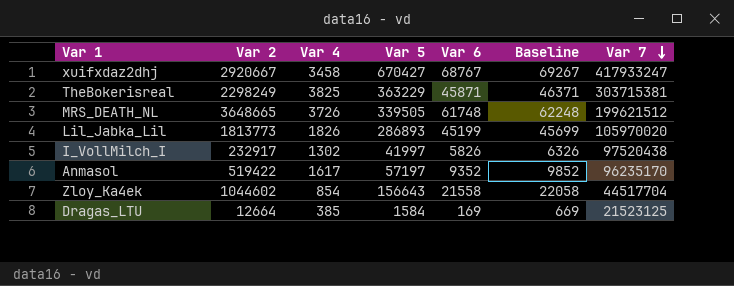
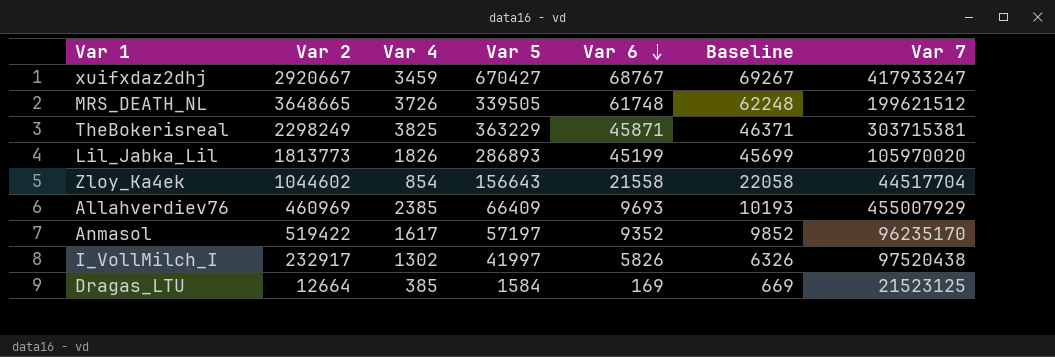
row order: Var 7 descending -> Var 6 descending
xuifxdaz2dhj | Var 4: 3458 -> 3459
row Allahverdiev76: none -> 460969 | 2385 | 66409 | 9693 | 10193 | 455007929

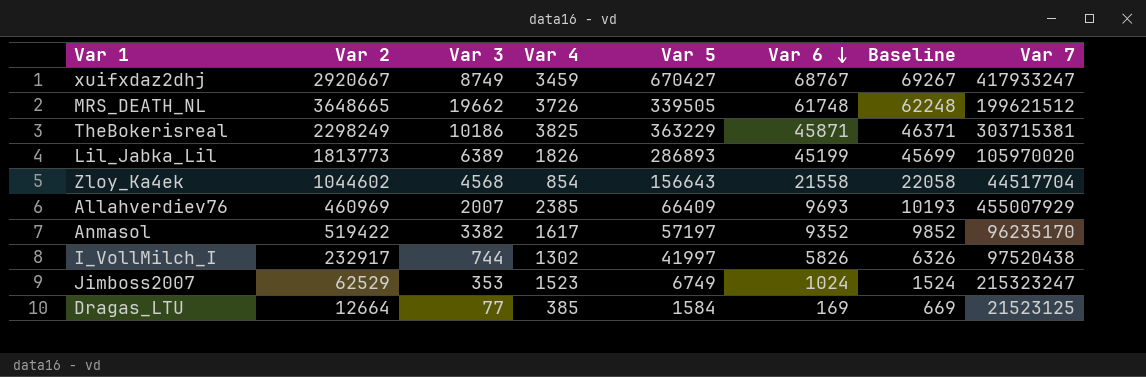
column Var 3 | position: none -> 3
row Jimboss2007: none -> 62529 | 353 | 1523 | 6749 | 1024 | 1524 | 215323247

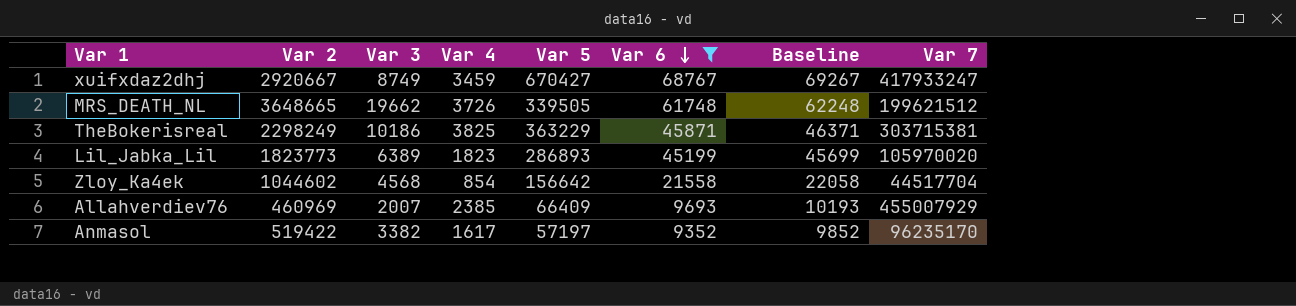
filter: none -> Var 6 >= 9352
Lil_Jabka_Lil | Var 2: 1813773 -> 1823773
Lil_Jabka_Lil | Var 4: 1826 -> 1823
Zloy_Ka4ek | Var 5: 156643 -> 156642

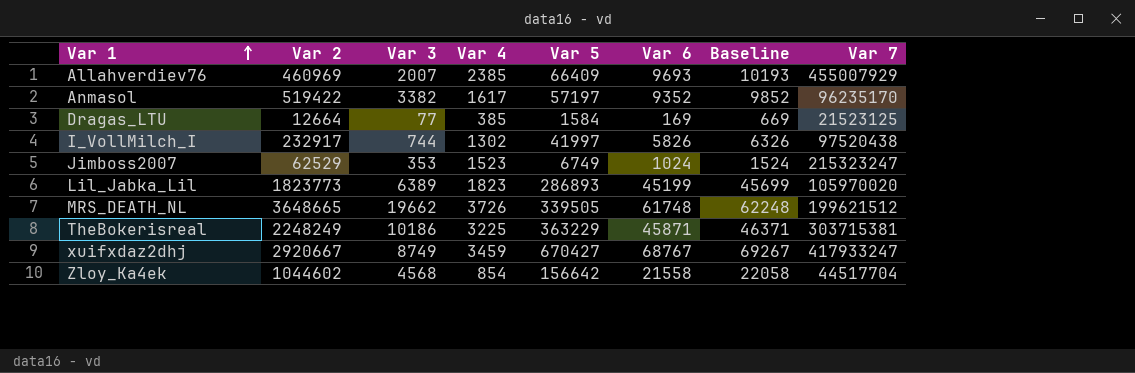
filter: Var 6 >= 9352 -> none
row order: Var 6 descending -> Var 1 ascending
TheBokerisreal | Var 2: 2298249 -> 2248249
TheBokerisreal | Var 4: 3825 -> 3225

